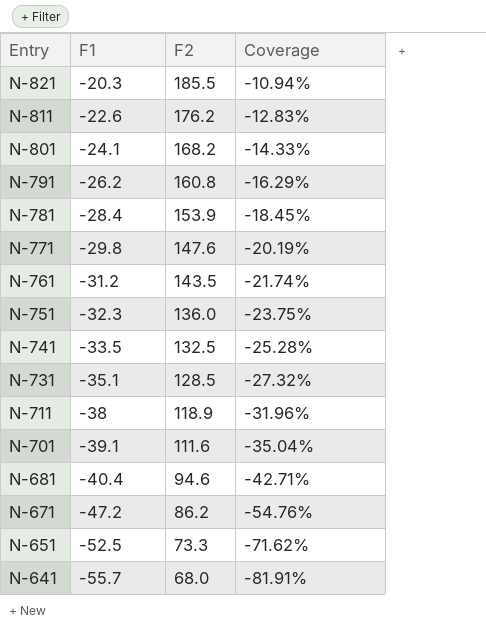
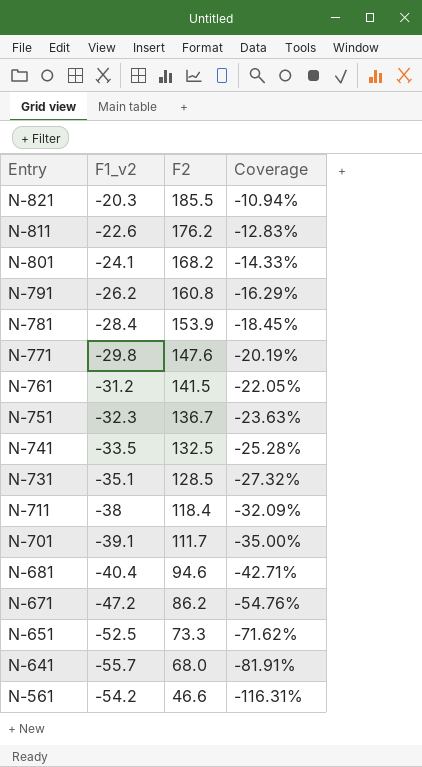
column name: F1 -> F1_v2
N-761 | F2: 143.5 -> 141.5
N-761 | Coverage: -21.74% -> -22.05%
N-751 | F2: 136.0 -> 136.7
N-751 | Coverage: -23.75% -> -23.63%
N-711 | F2: 118.9 -> 118.4
N-711 | Coverage: -31.96% -> -32.09%
N-701 | F2: 111.6 -> 111.7
N-701 | Coverage: -35.04% -> -35.00%
row N-561: none -> -54.2 | 46.6 | -116.31%

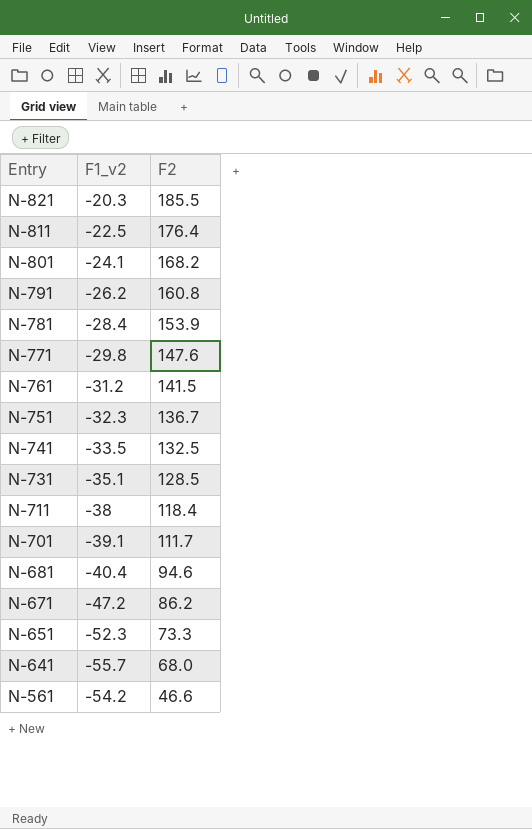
column Coverage | formula: [F1_v2] / [F2] -> none
N-811 | F1_v2: -22.6 -> -22.5
N-811 | F2: 176.2 -> 176.4
N-651 | F1_v2: -52.5 -> -52.3

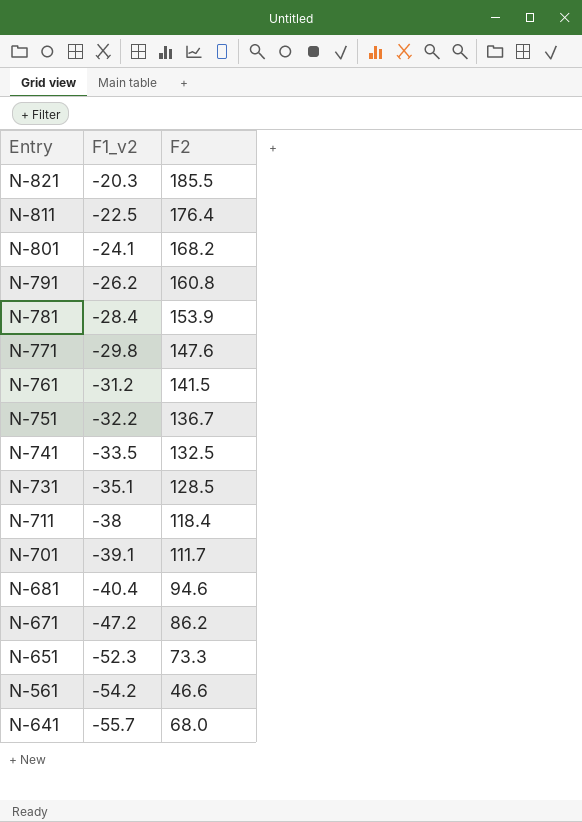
row order: Entry descending -> F1_v2 descending
N-751 | F1_v2: -32.3 -> -32.2

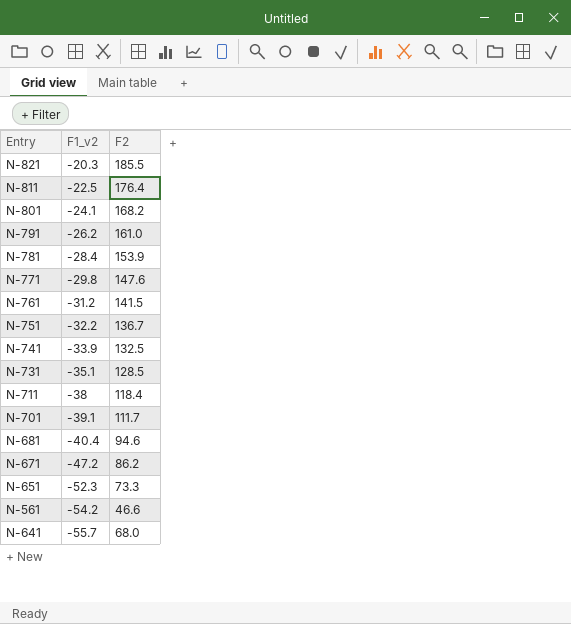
N-791 | F2: 160.8 -> 161.0
N-741 | F1_v2: -33.5 -> -33.9

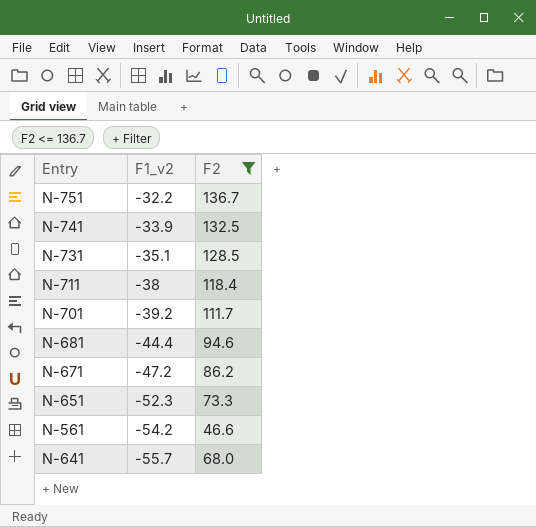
filter: none -> F2 <= 136.7
N-701 | F1_v2: -39.1 -> -39.2
N-681 | F1_v2: -40.4 -> -44.4

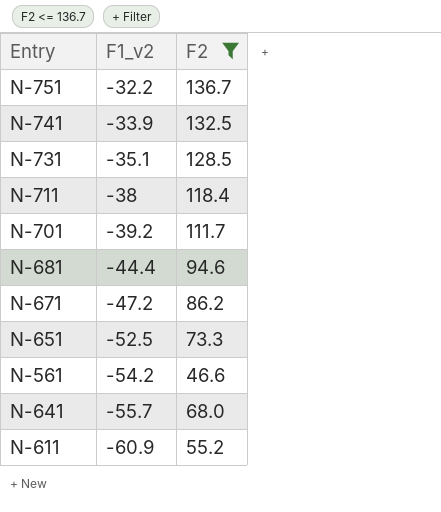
N-651 | F1_v2: -52.3 -> -52.5
row N-611: none -> -60.9 | 55.2

